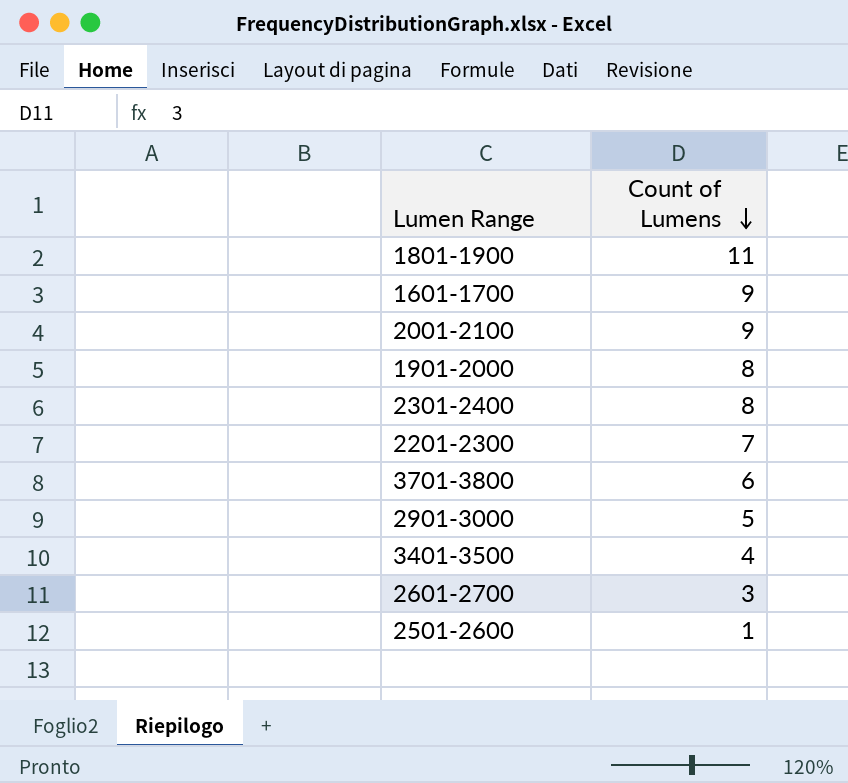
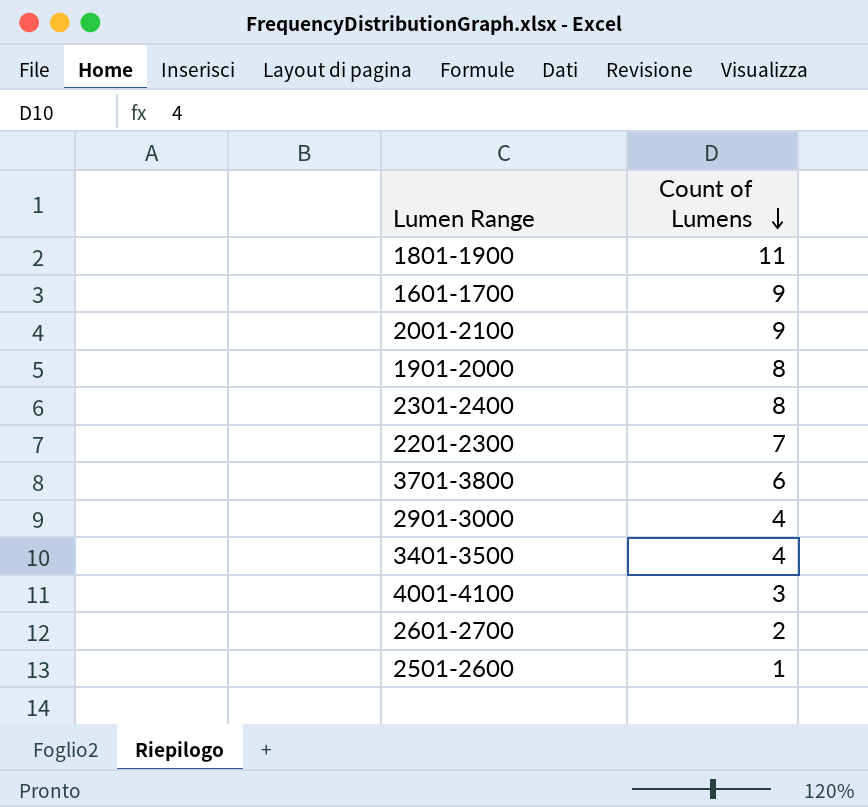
2901-3000 | Count of Lumens: 5 -> 4
row 4001-4100: none -> 3
2601-2700 | Count of Lumens: 3 -> 2

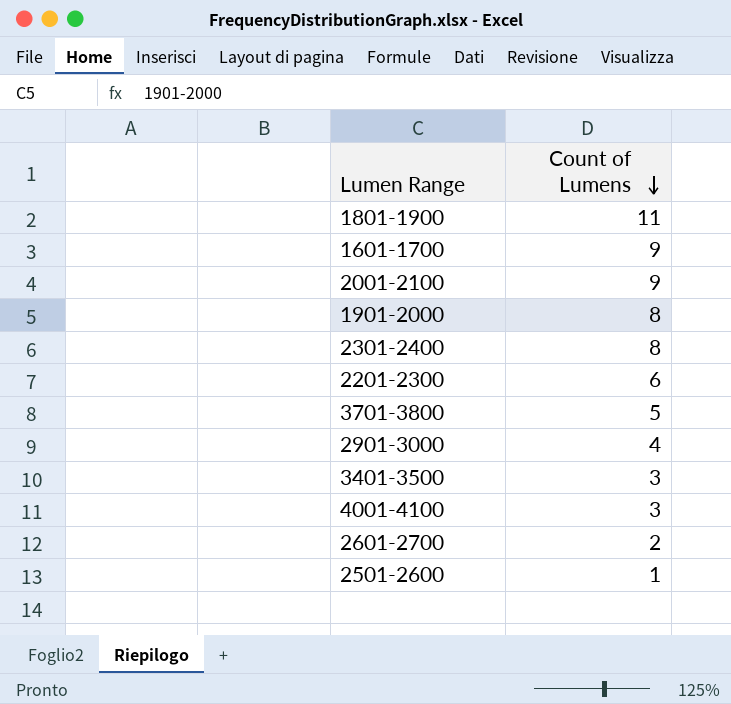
2201-2300 | Count of Lumens: 7 -> 6
3701-3800 | Count of Lumens: 6 -> 5
3401-3500 | Count of Lumens: 4 -> 3

